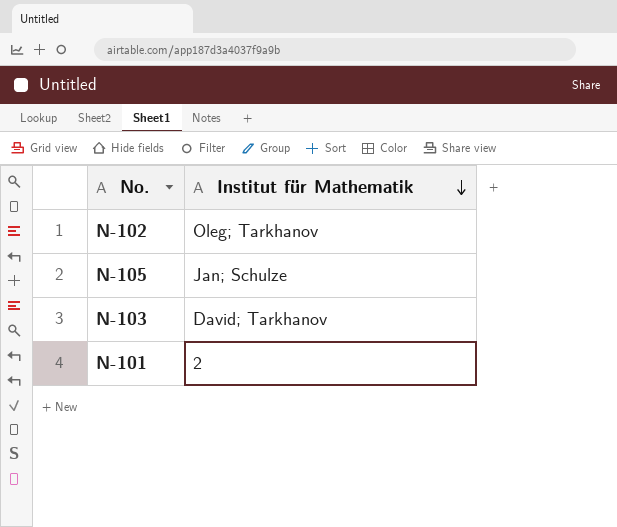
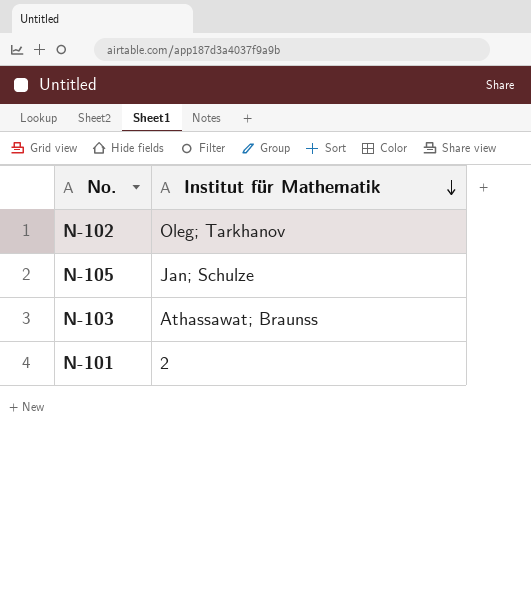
N-103 | Institut für Mathematik: David; Tarkhanov -> Athassawat; Braunss

